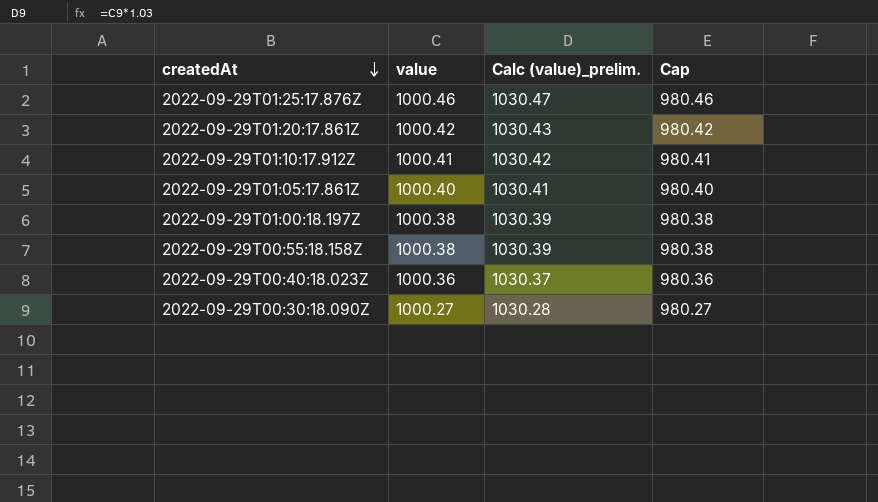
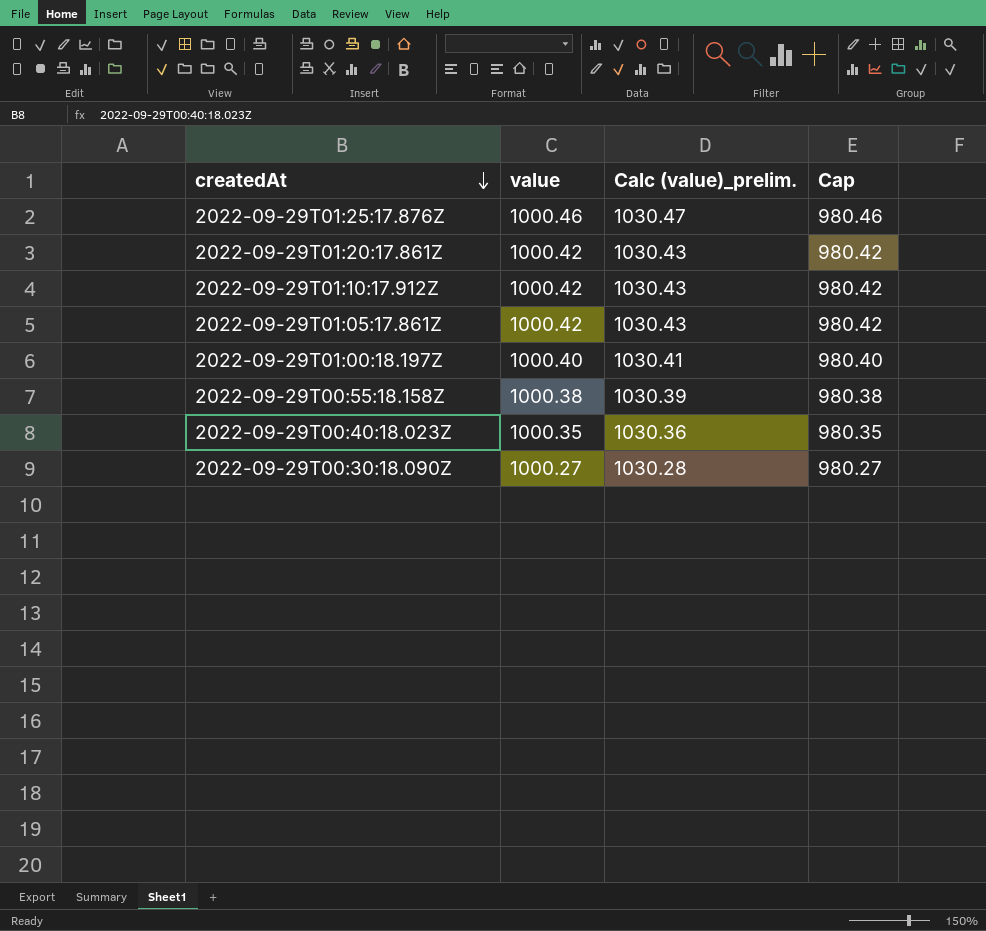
2022-09-29T01:10:17.912Z | value: 1000.41 -> 1000.42
2022-09-29T01:10:17.912Z | Calc (value)_prelim.: 1030.42 -> 1030.43
2022-09-29T01:10:17.912Z | Cap: 980.41 -> 980.42
2022-09-29T01:05:17.861Z | value: 1000.40 -> 1000.42
2022-09-29T01:05:17.861Z | Calc (value)_prelim.: 1030.41 -> 1030.43
2022-09-29T01:05:17.861Z | Cap: 980.40 -> 980.42
2022-09-29T01:00:18.197Z | value: 1000.38 -> 1000.40
2022-09-29T01:00:18.197Z | Calc (value)_prelim.: 1030.39 -> 1030.41
2022-09-29T01:00:18.197Z | Cap: 980.38 -> 980.40
2022-09-29T00:40:18.023Z | value: 1000.36 -> 1000.35
2022-09-29T00:40:18.023Z | Calc (value)_prelim.: 1030.37 -> 1030.36
2022-09-29T00:40:18.023Z | Cap: 980.36 -> 980.35

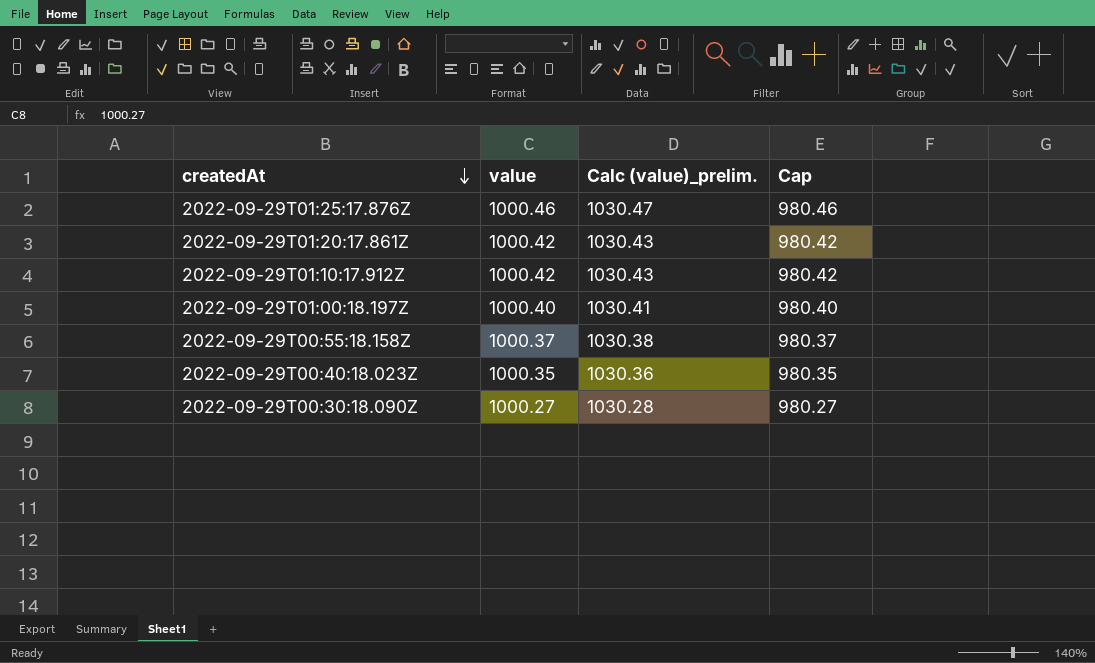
row 2022-09-29T01:05:17.861Z: 1000.42 | 1030.43 | 980.42 -> none
2022-09-29T00:55:18.158Z | value: 1000.38 -> 1000.37
2022-09-29T00:55:18.158Z | Calc (value)_prelim.: 1030.39 -> 1030.38
2022-09-29T00:55:18.158Z | Cap: 980.38 -> 980.37

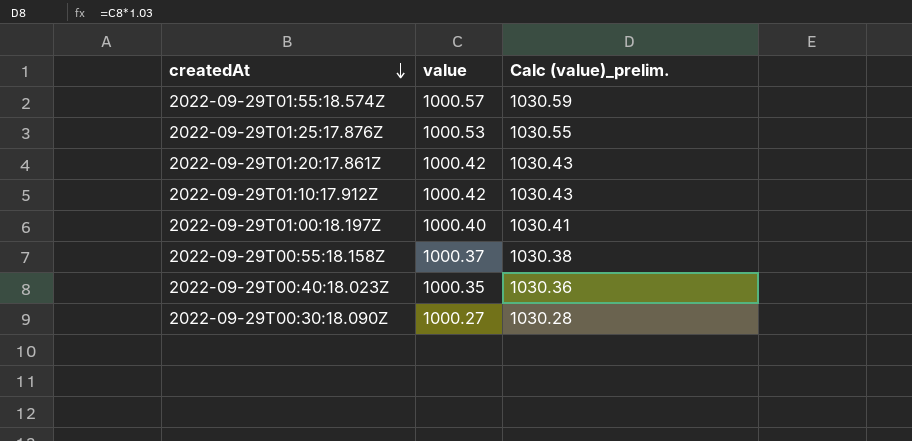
column Cap | formula: [value] - 20 -> none
row 2022-09-29T01:55:18.574Z: none -> 1000.57 | 1030.59
2022-09-29T01:25:17.876Z | value: 1000.46 -> 1000.53
2022-09-29T01:25:17.876Z | Calc (value)_prelim.: 1030.47 -> 1030.55

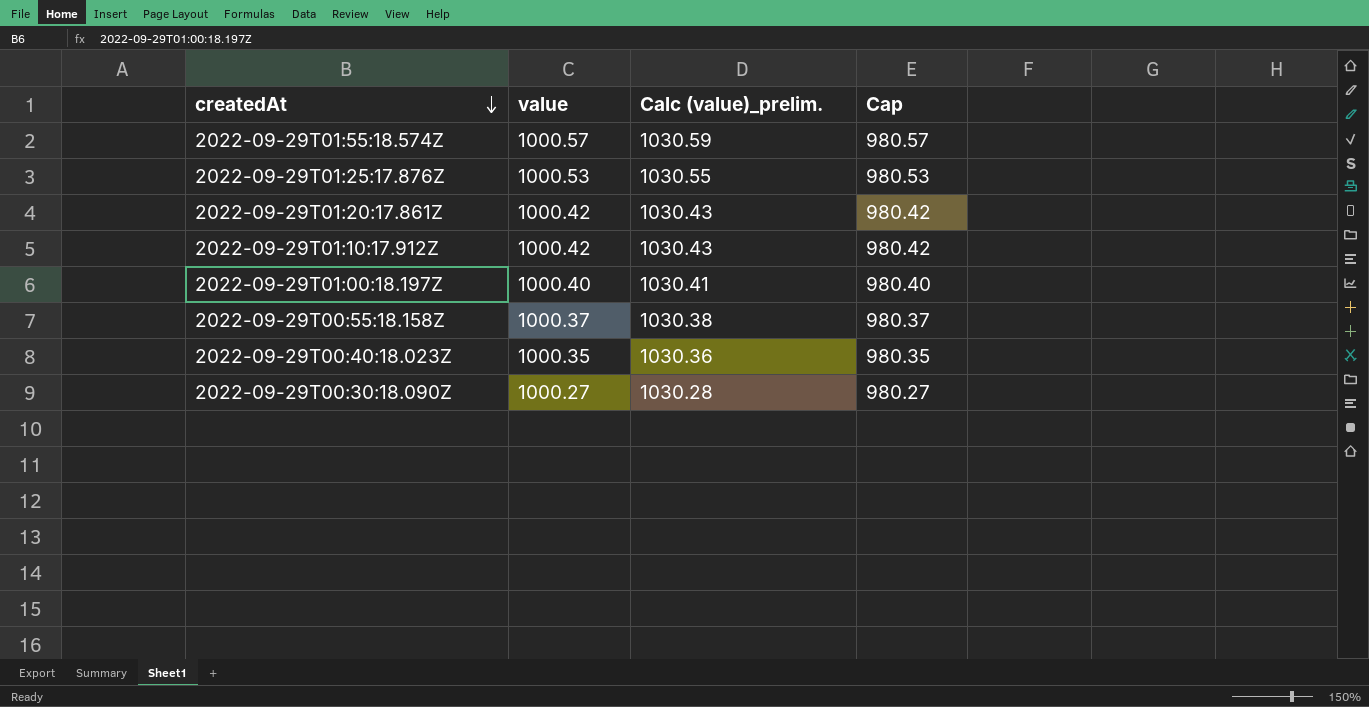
column Cap | formula: none -> [value] - 20

